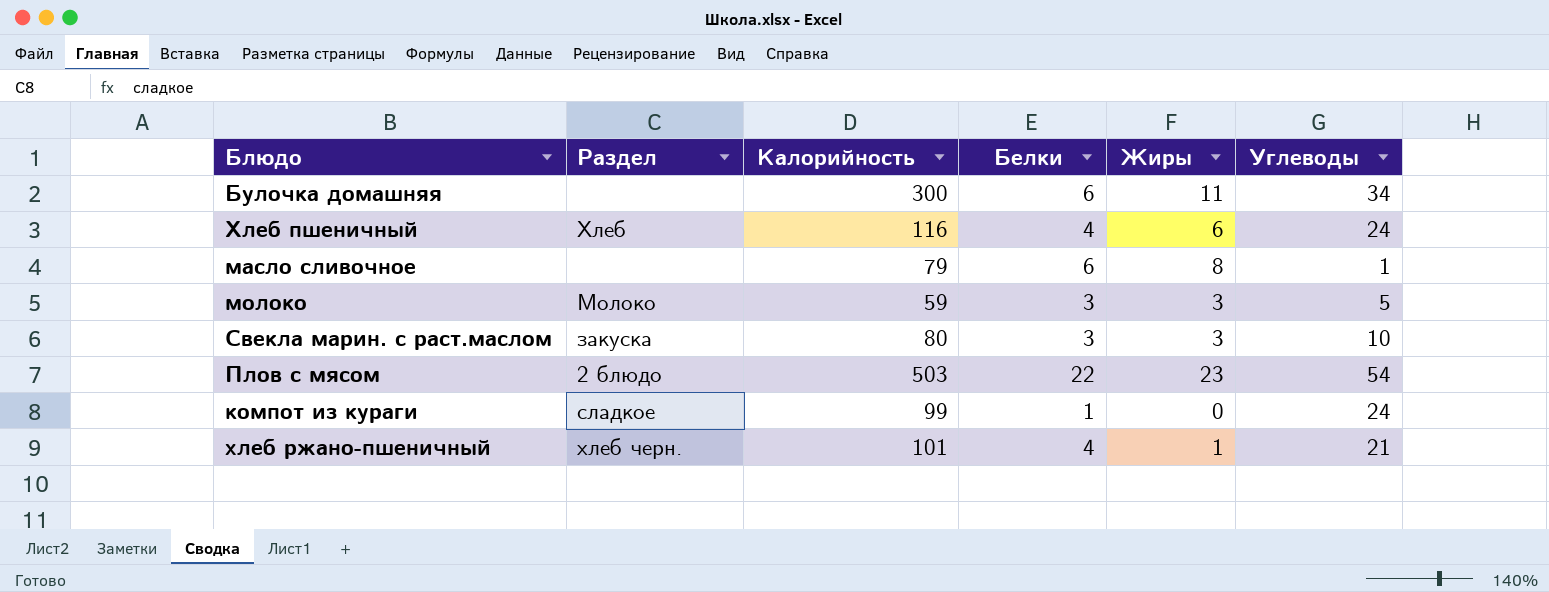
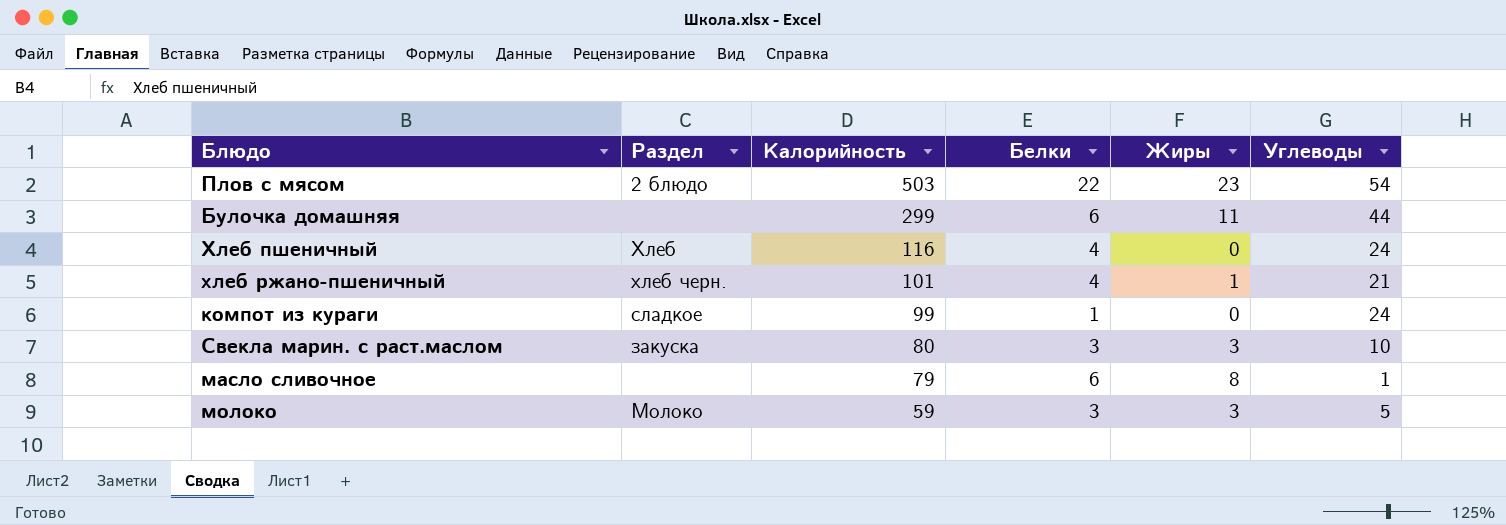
row order: none -> Калорийность descending
Булочка домашняя | Калорийность: 300 -> 299
Булочка домашняя | Углеводы: 34 -> 44
Хлеб пшеничный | Жиры: 6 -> 0

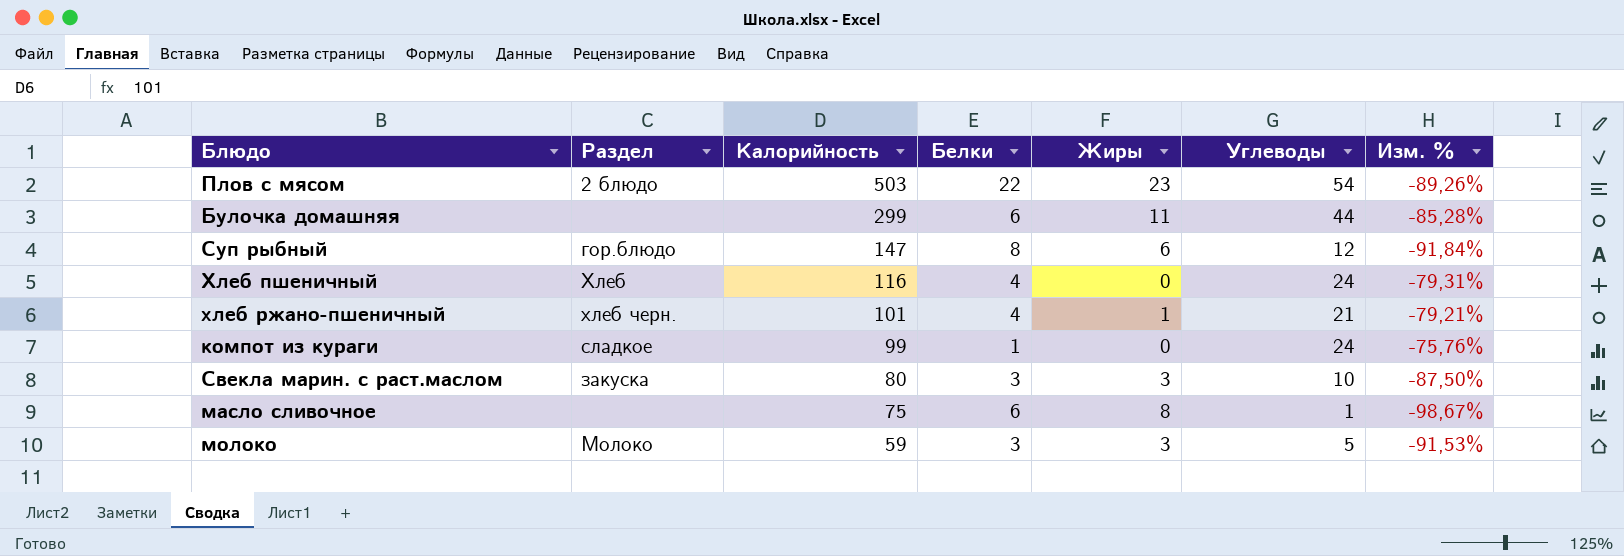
column Изм. % | formula: none -> ([Углеводы] - [Калорийность]) / [Калорийность]
row Суп рыбный: none -> гор.блюдо | 147 | 8 | 6 | 12 | -91,84%
масло сливочное | Калорийность: 79 -> 75

